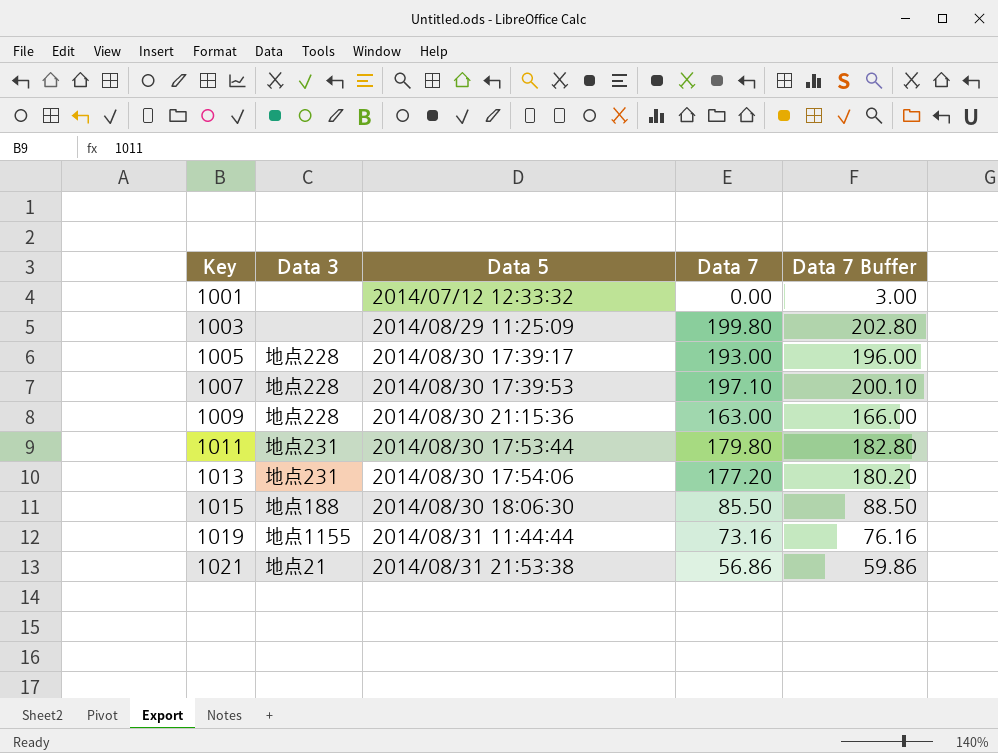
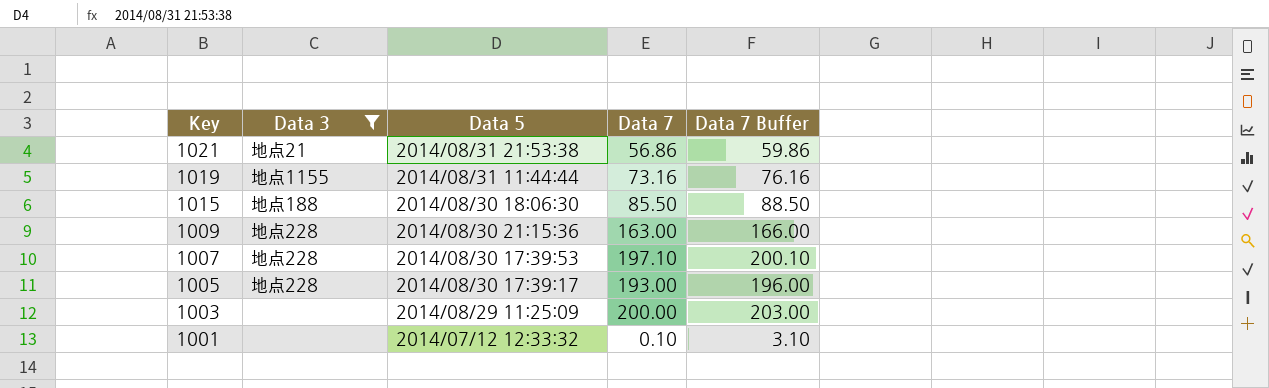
filter: none -> Data 3 != 地点231
row order: Key ascending -> Key descending
1003 | Data 7: 199.80 -> 200.00
1003 | Data 7 Buffer: 202.80 -> 203.00
1001 | Data 7: 0.00 -> 0.10
1001 | Data 7 Buffer: 3.00 -> 3.10

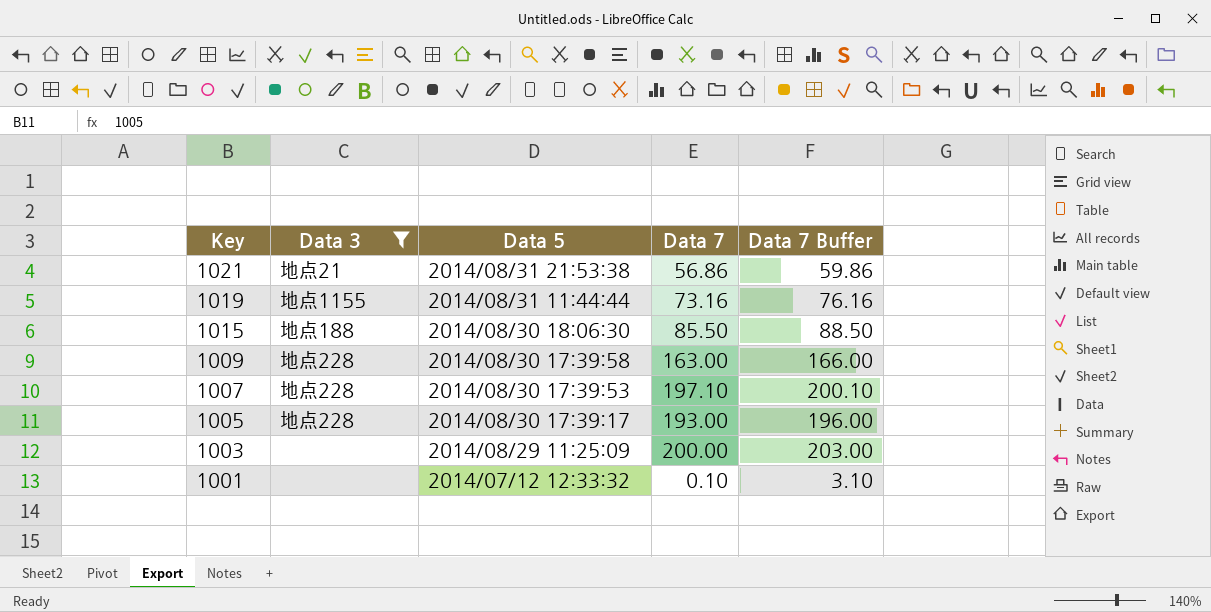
1009 | Data 5: 2014/08/30 21:15:36 -> 2014/08/30 17:39:58

